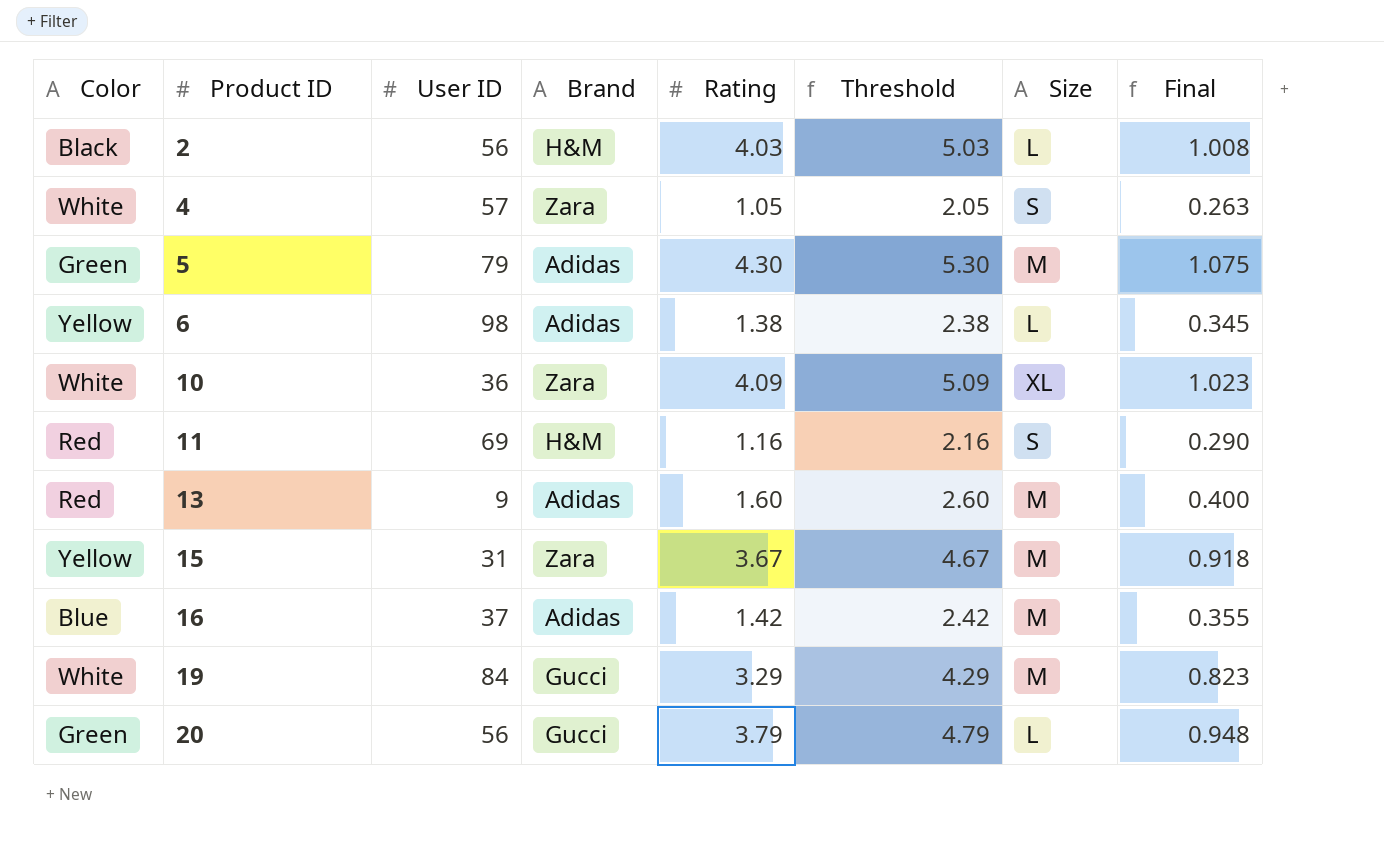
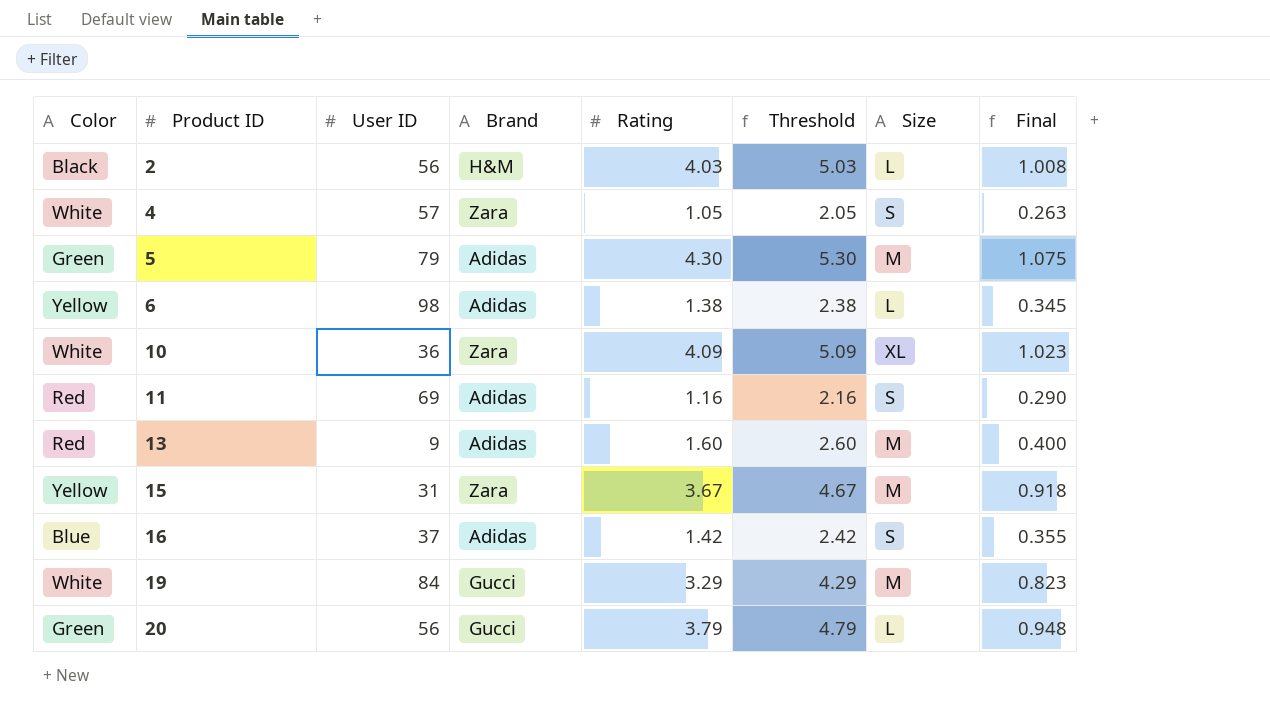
11 | Brand: H&M -> Adidas
16 | Size: M -> S

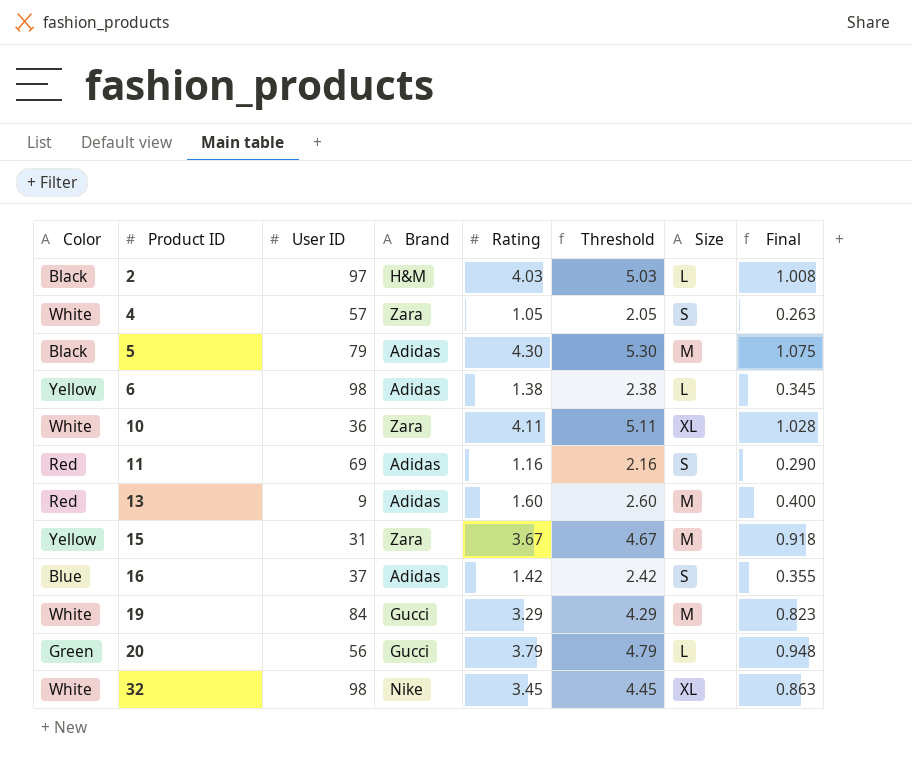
2 | User ID: 56 -> 97
5 | Color: Green -> Black
10 | Rating: 4.09 -> 4.11
10 | Threshold: 5.09 -> 5.11
10 | Final: 1.023 -> 1.028
row 32: none -> White | 98 | Nike | 3.45 | 4.45 | XL | 0.863

